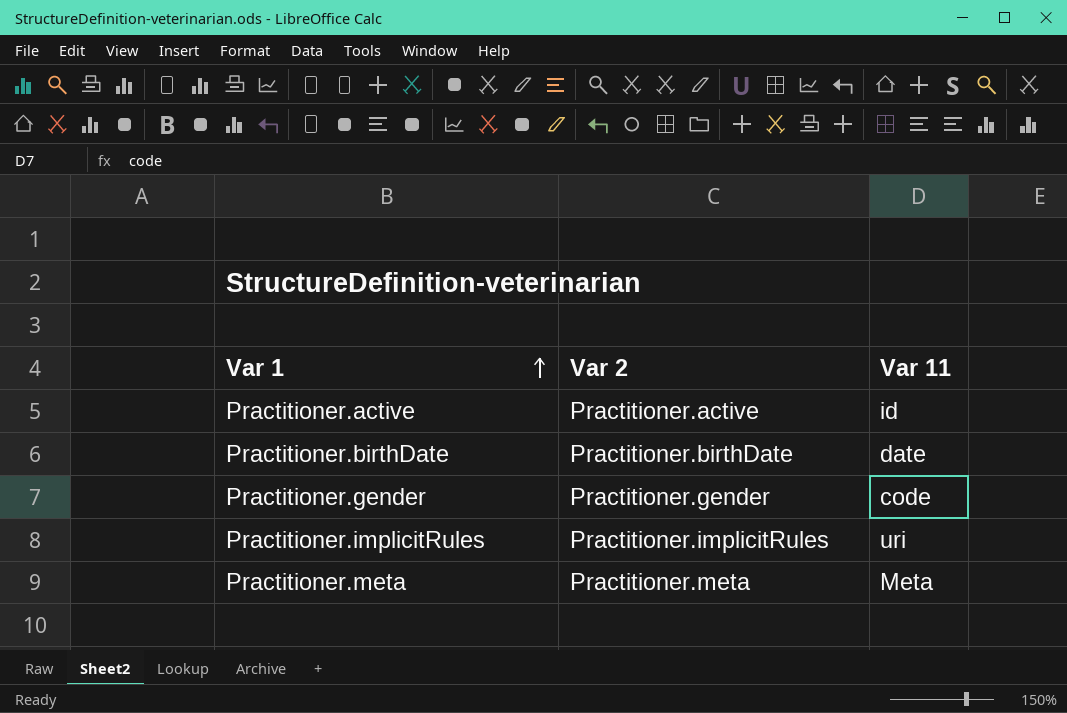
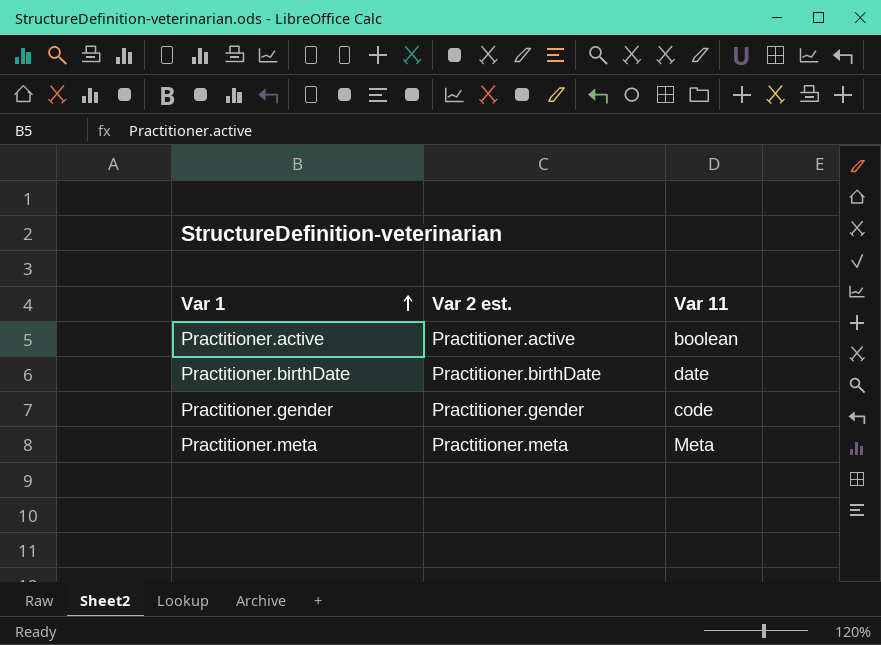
column name: Var 2 -> Var 2 est.
row Practitioner.implicitRules: Practitioner.implicitRules | uri -> none
Practitioner.active | Var 11: id -> boolean

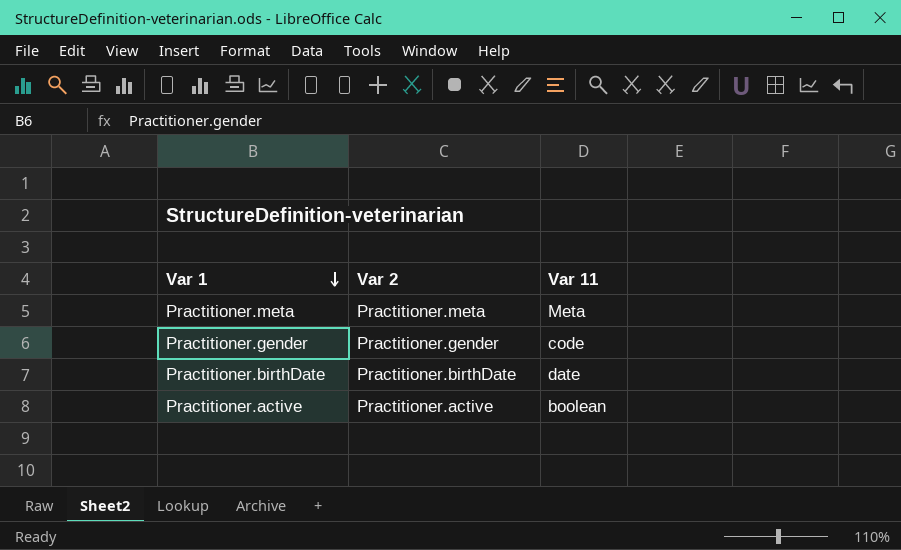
row order: Var 1 ascending -> Var 1 descending
column name: Var 2 est. -> Var 2

